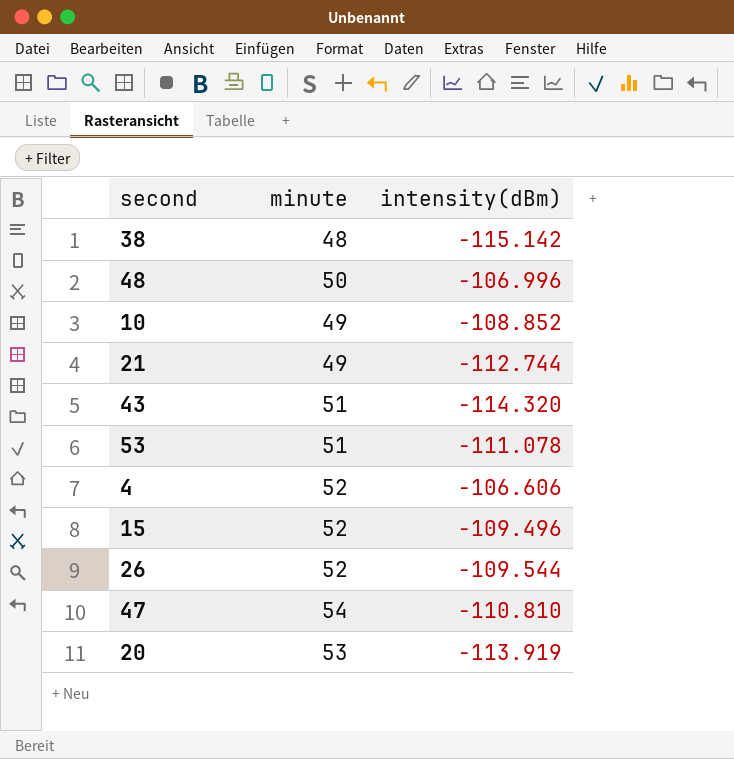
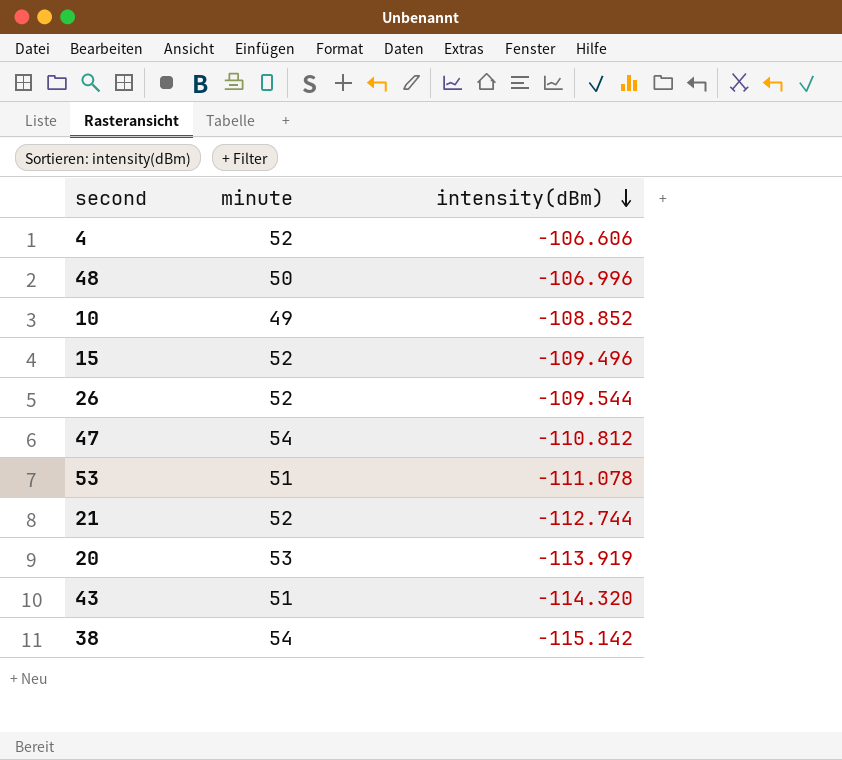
row order: none -> intensity(dBm) descending
47 | intensity(dBm): -110.810 -> -110.812
21 | minute: 49 -> 52
38 | minute: 48 -> 54

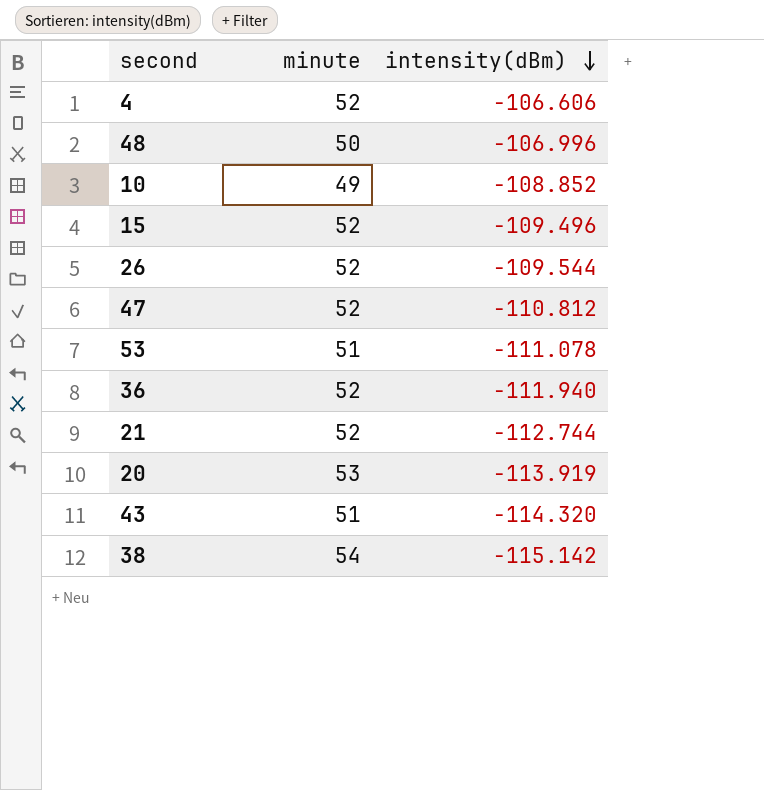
47 | minute: 54 -> 52
row 36: none -> 52 | -111.940

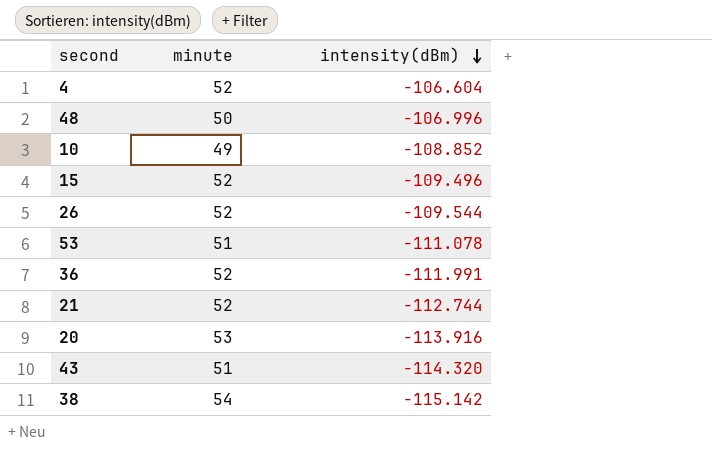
row 47: 52 | -110.812 -> none
4 | intensity(dBm): -106.606 -> -106.604
36 | intensity(dBm): -111.940 -> -111.991
20 | intensity(dBm): -113.919 -> -113.916

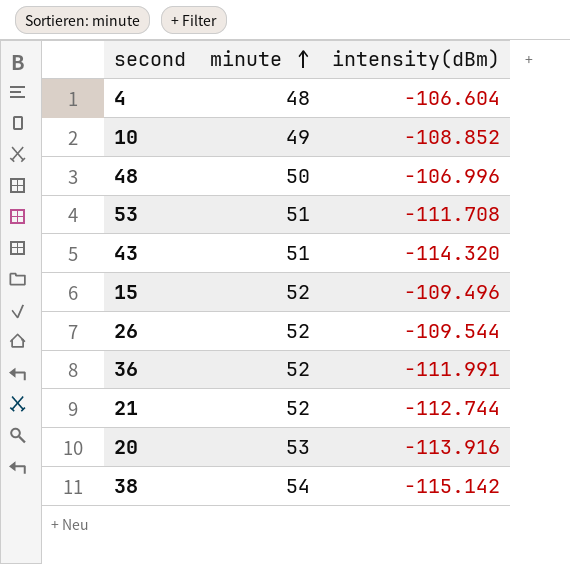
row order: intensity(dBm) descending -> minute ascending
4 | minute: 52 -> 48
53 | intensity(dBm): -111.078 -> -111.708

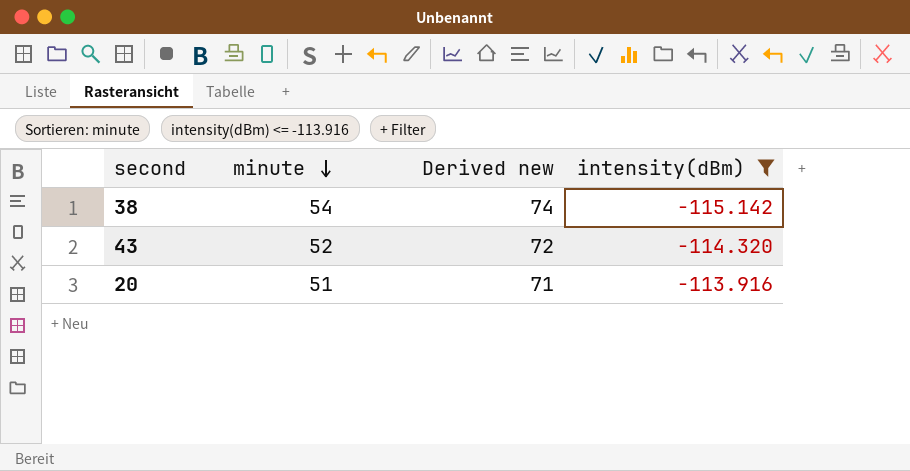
filter: none -> intensity(dBm) <= -113.916
row order: minute ascending -> minute descending
column Derived new | formula: none -> [minute] + 20
43 | minute: 51 -> 52
20 | minute: 53 -> 51

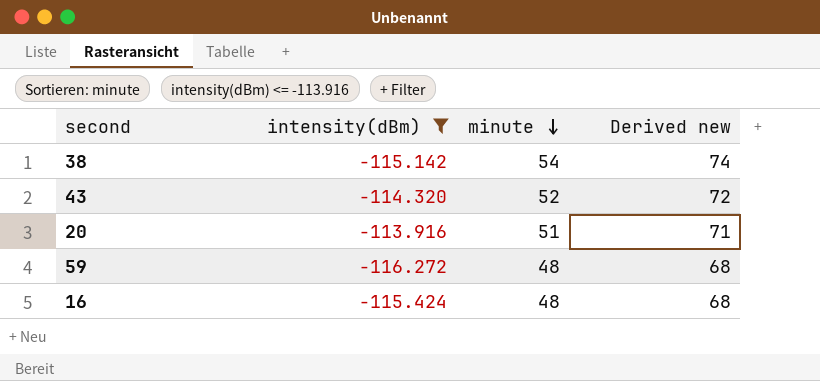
column intensity(dBm) | position: 4 -> 2
row 59: none -> -116.272 | 48 | 68
row 16: none -> -115.424 | 48 | 68

